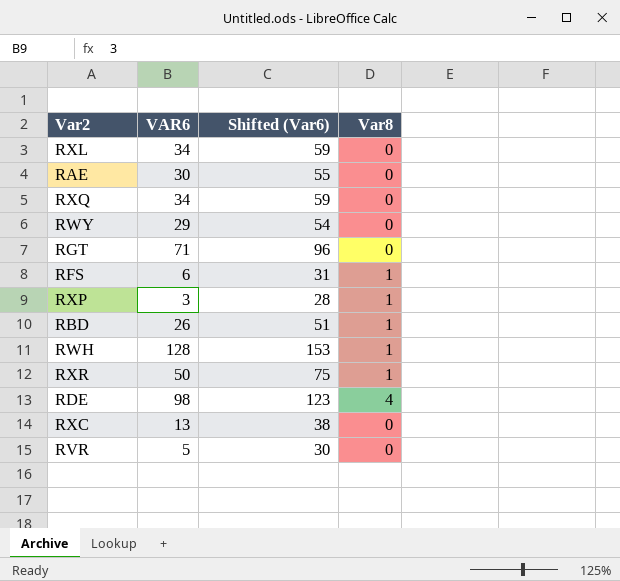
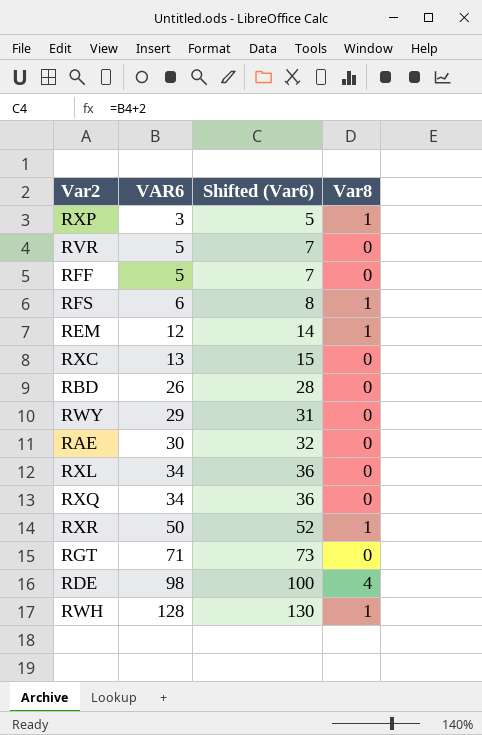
row order: none -> VAR6 ascending
column Shifted (Var6) | formula: [VAR6] + 25 -> [VAR6] + 2
row RFF: none -> 5 | 7 | 0
row REM: none -> 12 | 14 | 1
RBD | Var8: 1 -> 0

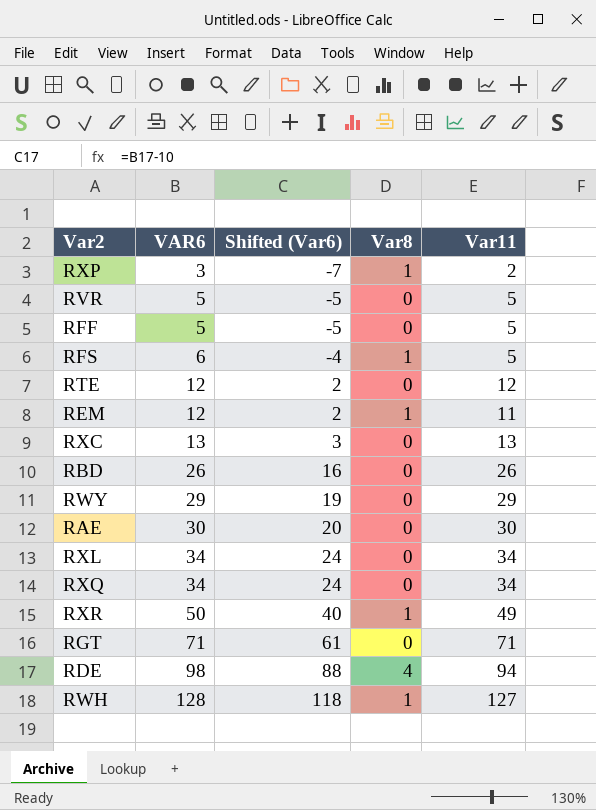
column Shifted (Var6) | formula: [VAR6] + 2 -> [VAR6] - 10
column Var11 | formula: none -> [VAR6] - [Var8]
row RTE: none -> 12 | 2 | 0 | 12

